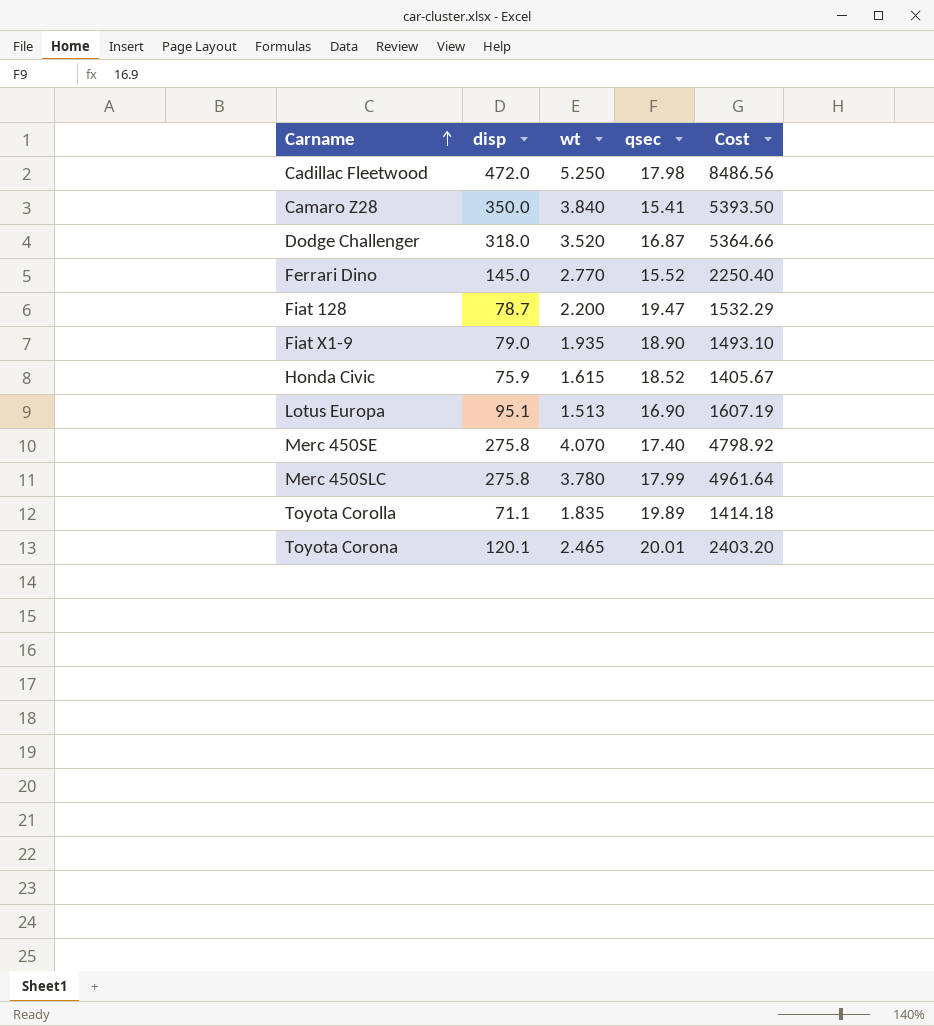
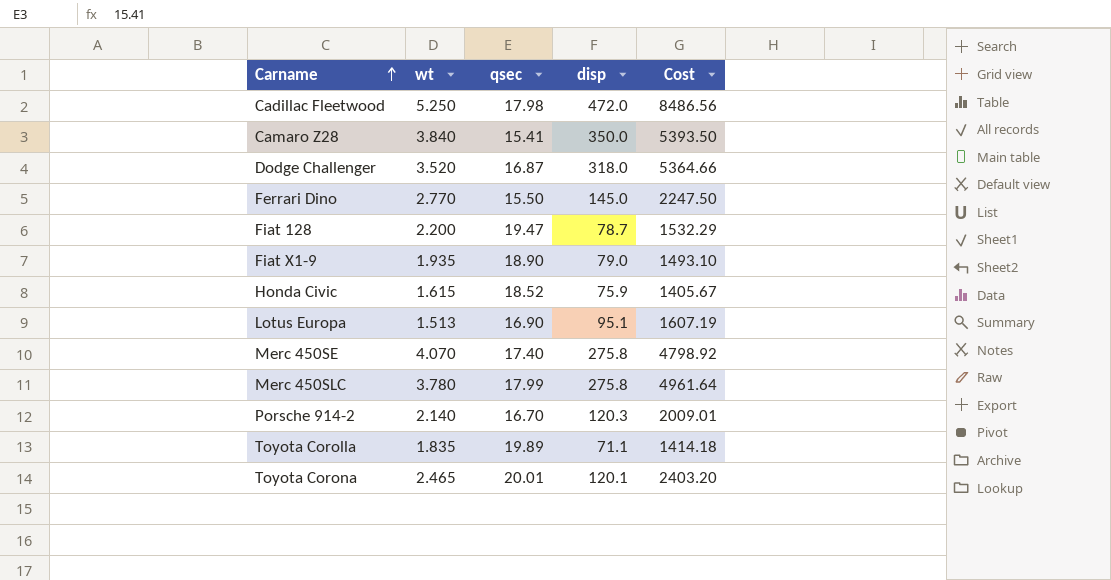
column disp | position: 2 -> 4
Ferrari Dino | qsec: 15.52 -> 15.50
Ferrari Dino | Cost: 2250.40 -> 2247.50
row Porsche 914-2: none -> 2.140 | 16.70 | 120.3 | 2009.01

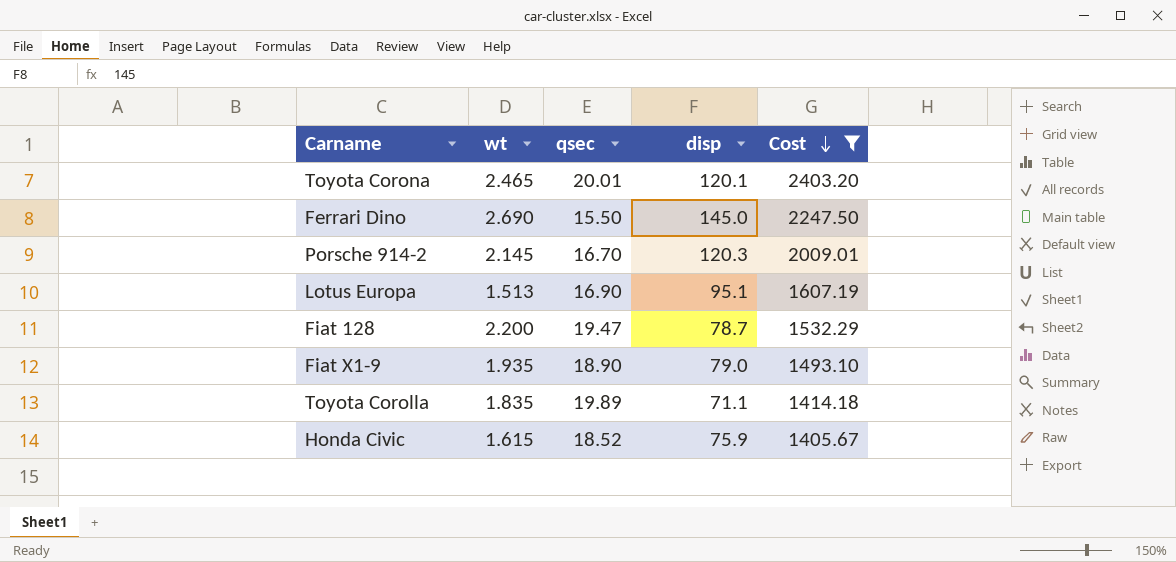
filter: none -> Cost <= 2403.20
row order: Carname ascending -> Cost descending
Ferrari Dino | wt: 2.770 -> 2.690
Porsche 914-2 | wt: 2.140 -> 2.145

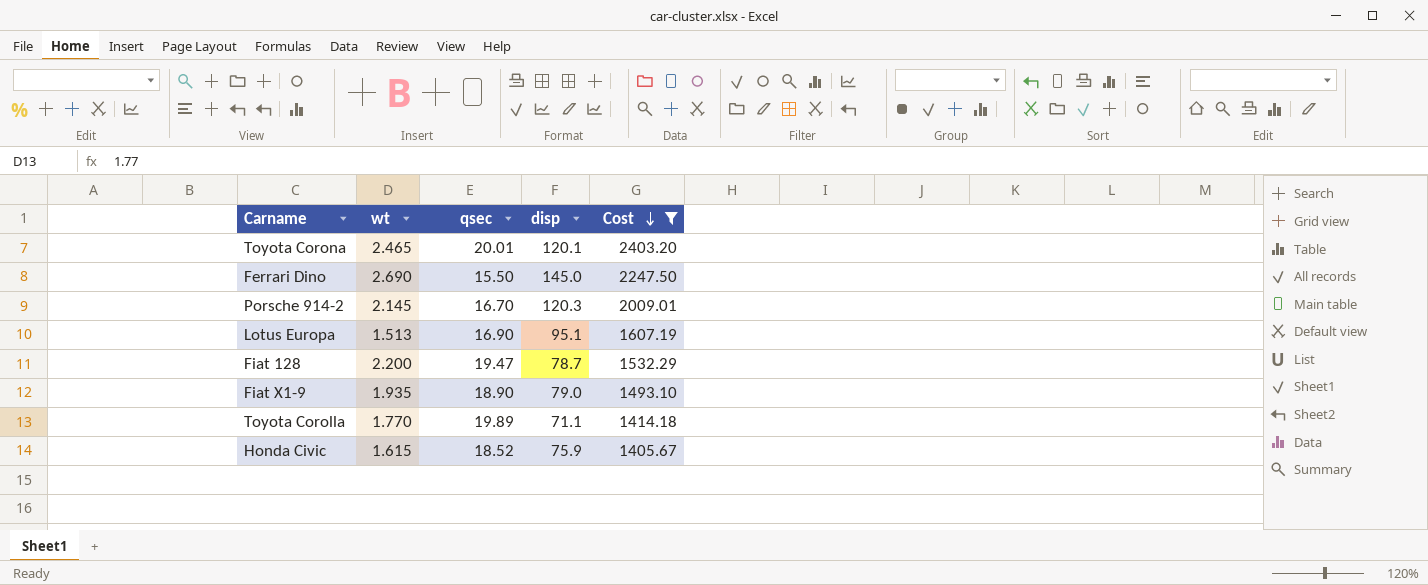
Toyota Corolla | wt: 1.835 -> 1.770

